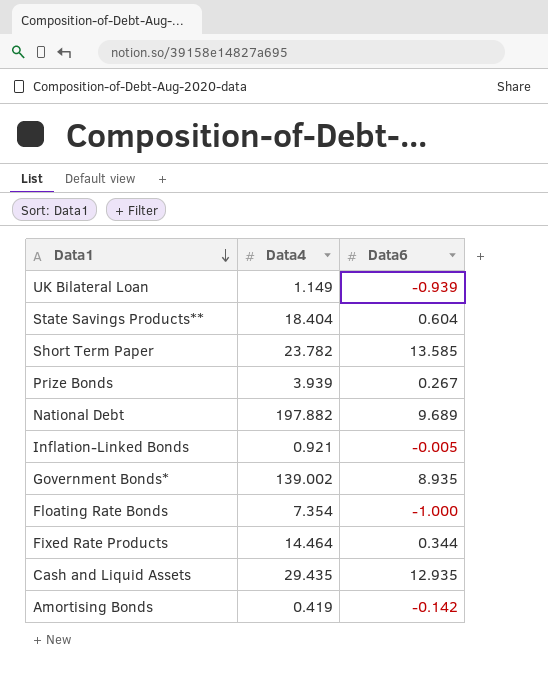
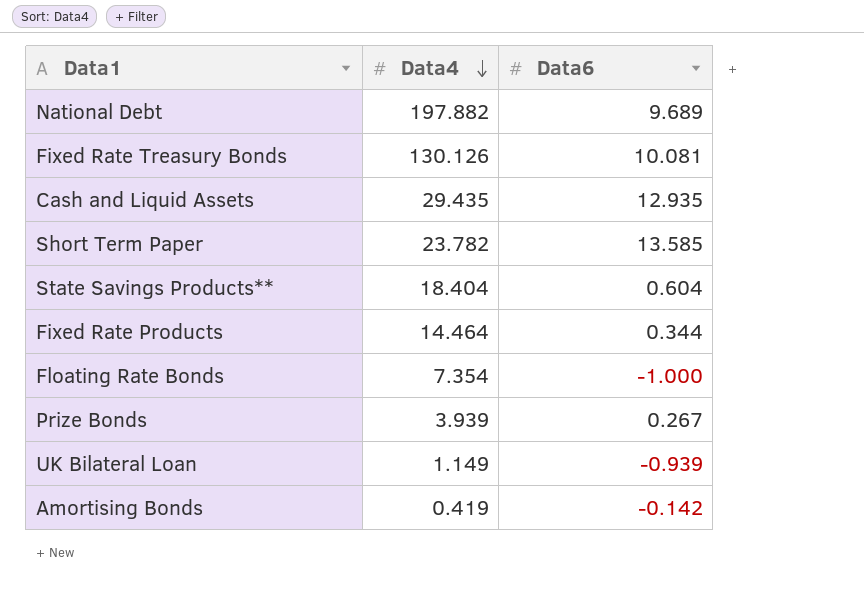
row order: Data1 descending -> Data4 descending
row Inflation-Linked Bonds: 0.921 | -0.005 -> none
row Government Bonds*: 139.002 | 8.935 -> none
row Fixed Rate Treasury Bonds: none -> 130.126 | 10.081

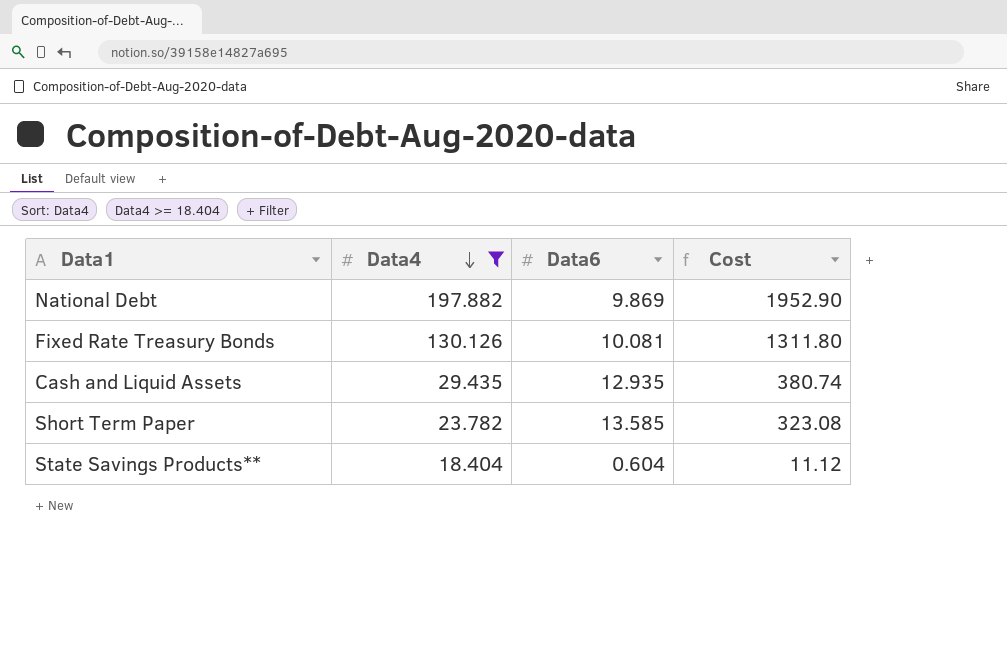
filter: none -> Data4 >= 18.404
column Cost | formula: none -> [Data4] * [Data6]
National Debt | Data6: 9.689 -> 9.869

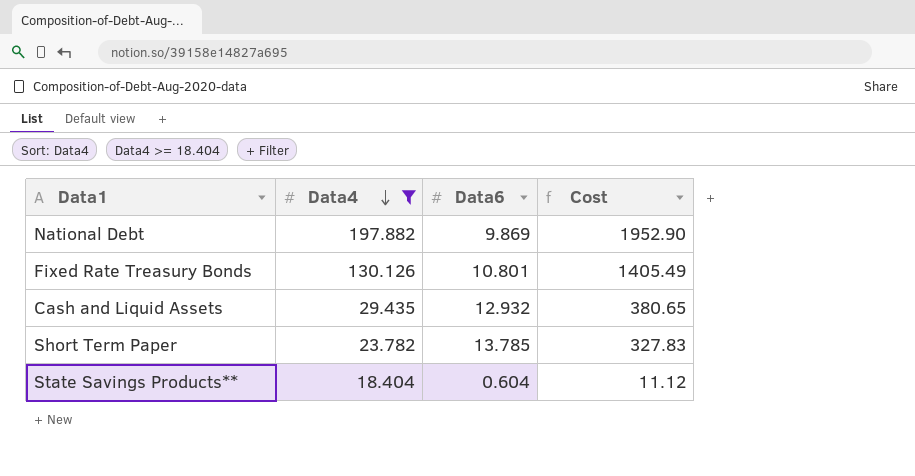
Fixed Rate Treasury Bonds | Data6: 10.081 -> 10.801
Fixed Rate Treasury Bonds | Cost: 1311.80 -> 1405.49
Cash and Liquid Assets | Data6: 12.935 -> 12.932
Cash and Liquid Assets | Cost: 380.74 -> 380.65
Short Term Paper | Data6: 13.585 -> 13.785
Short Term Paper | Cost: 323.08 -> 327.83

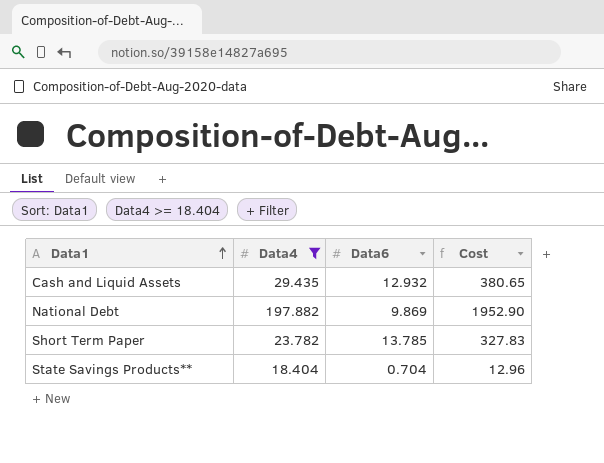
row order: Data4 descending -> Data1 ascending
row Fixed Rate Treasury Bonds: 130.126 | 10.801 | 1405.49 -> none
State Savings Products** | Data6: 0.604 -> 0.704
State Savings Products** | Cost: 11.12 -> 12.96

